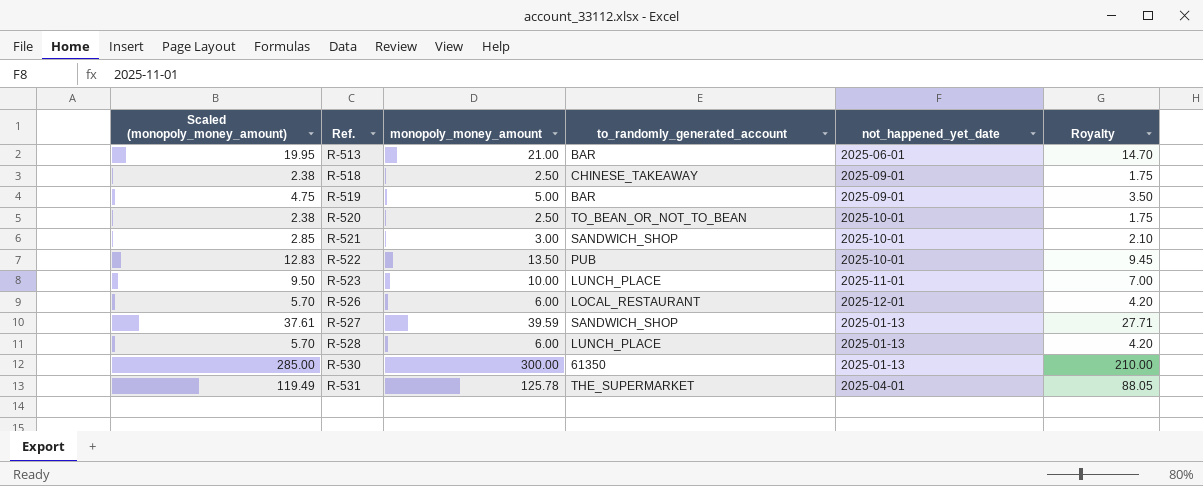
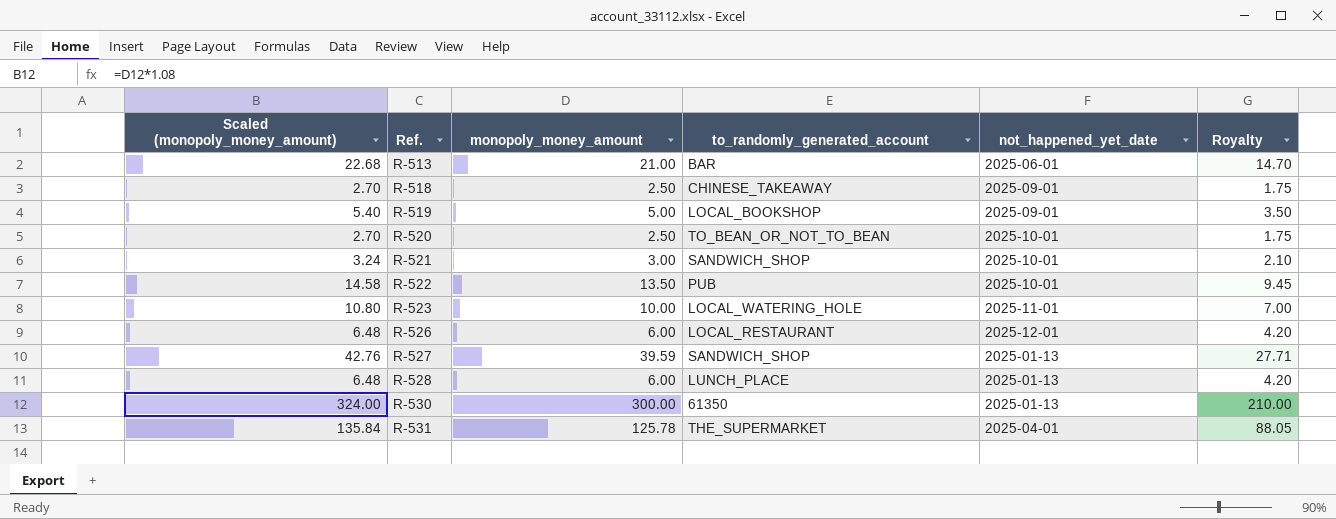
column Scaled (monopoly_money_amount) | formula: [monopoly_money_amount] * 0.95 -> [monopoly_money_amount] * 1.08
R-519 | to_randomly_generated_account: BAR -> LOCAL_BOOKSHOP
R-523 | to_randomly_generated_account: LUNCH_PLACE -> LOCAL_WATERING_HOLE

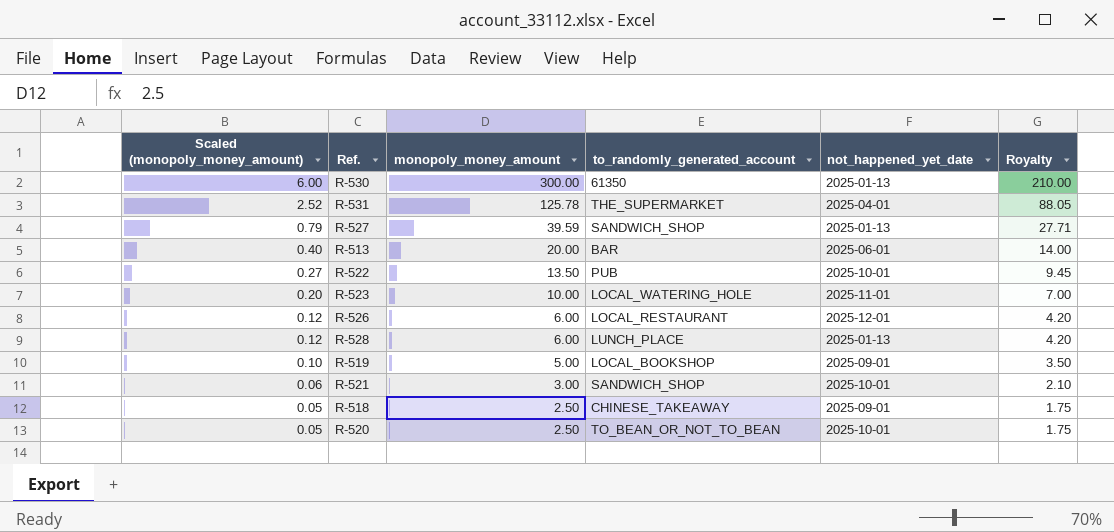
row order: Ref. ascending -> Scaled (monopoly_money_amount) descending
column Scaled (monopoly_money_amount) | formula: [monopoly_money_amount] * 1.08 -> [monopoly_money_amount] * 0.02
R-513 | monopoly_money_amount: 21.00 -> 20.00
R-513 | Royalty: 14.70 -> 14.00

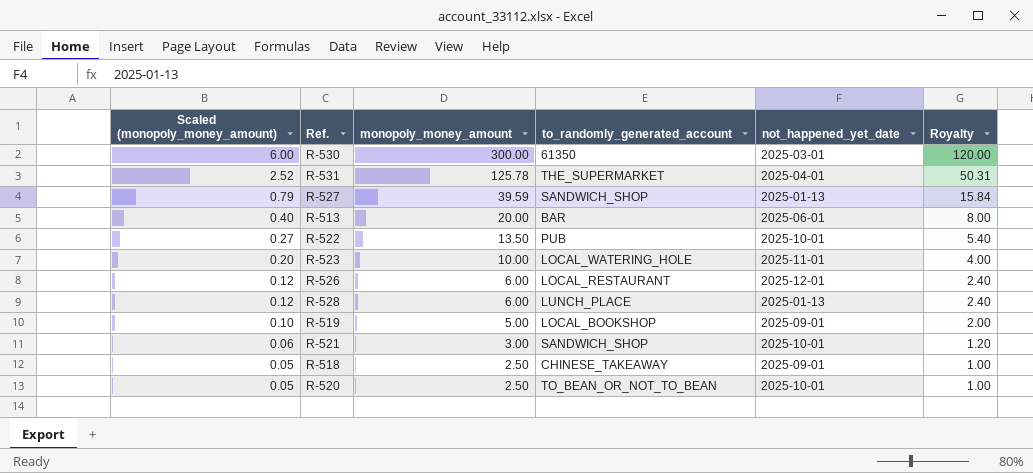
column Royalty | formula: [monopoly_money_amount] * 0.7 -> [monopoly_money_amount] * 0.4
R-530 | not_happened_yet_date: 2025-01-13 -> 2025-03-01

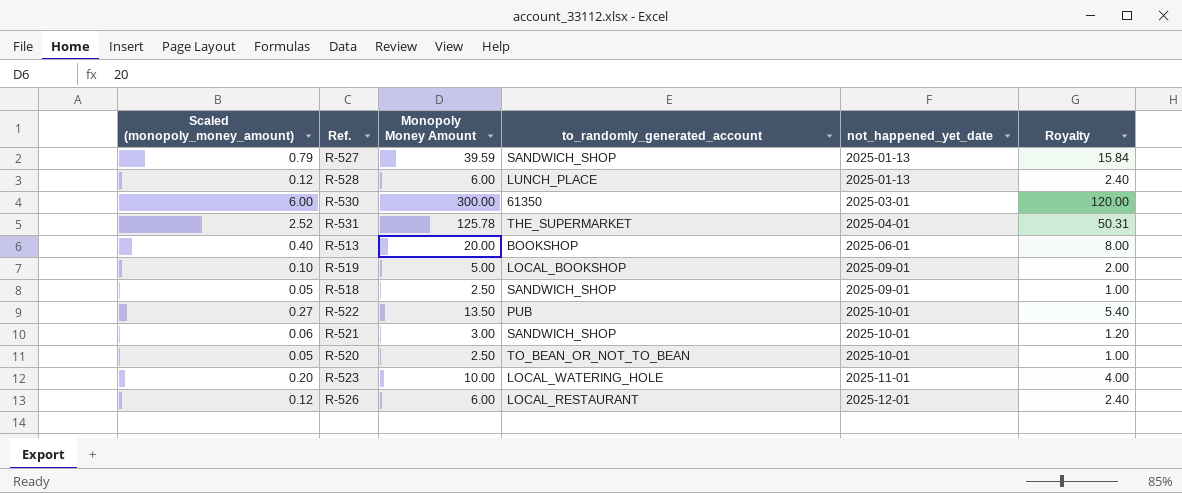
row order: Scaled (monopoly_money_amount) descending -> not_happened_yet_date ascending
column name: monopoly_money_amount -> Monopoly Money Amount
R-513 | to_randomly_generated_account: BAR -> BOOKSHOP
R-518 | to_randomly_generated_account: CHINESE_TAKEAWAY -> SANDWICH_SHOP

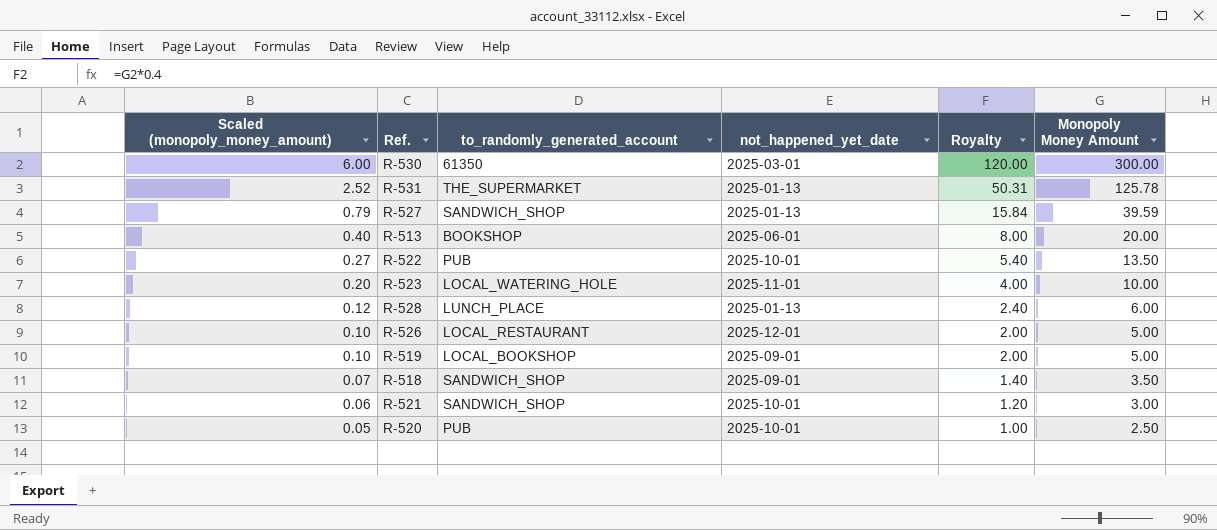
row order: not_happened_yet_date ascending -> Scaled (monopoly_money_amount) descending
column Monopoly Money Amount | position: 3 -> 6
R-531 | not_happened_yet_date: 2025-04-01 -> 2025-01-13
R-526 | Scaled (monopoly_money_amount): 0.12 -> 0.10
R-526 | Royalty: 2.40 -> 2.00
R-526 | Monopoly Money Amount: 6.00 -> 5.00
R-518 | Scaled (monopoly_money_amount): 0.05 -> 0.07
R-518 | Royalty: 1.00 -> 1.40
R-518 | Monopoly Money Amount: 2.50 -> 3.50
R-520 | to_randomly_generated_account: TO_BEAN_OR_NOT_TO_BEAN -> PUB

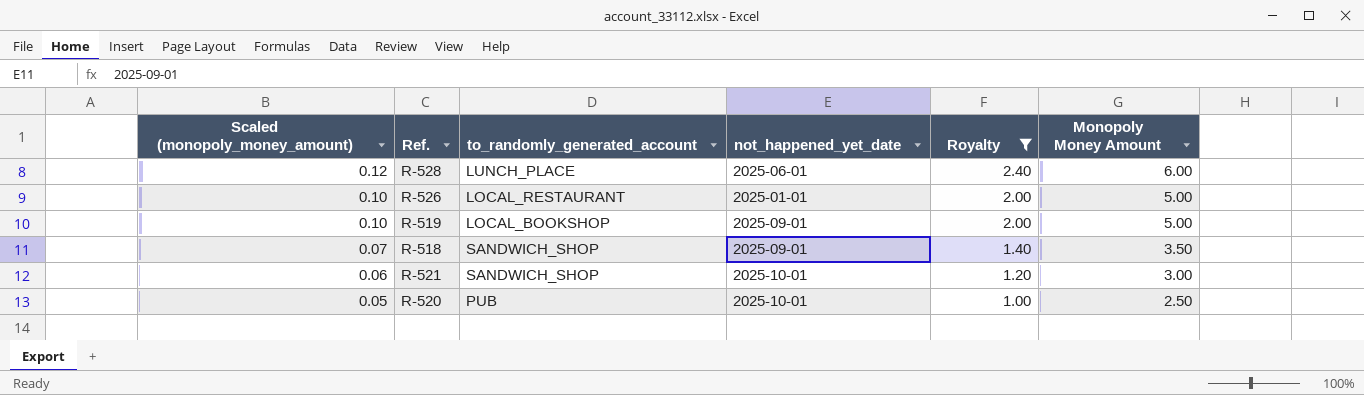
filter: none -> Royalty <= 2.40
R-528 | not_happened_yet_date: 2025-01-13 -> 2025-06-01
R-526 | not_happened_yet_date: 2025-12-01 -> 2025-01-01

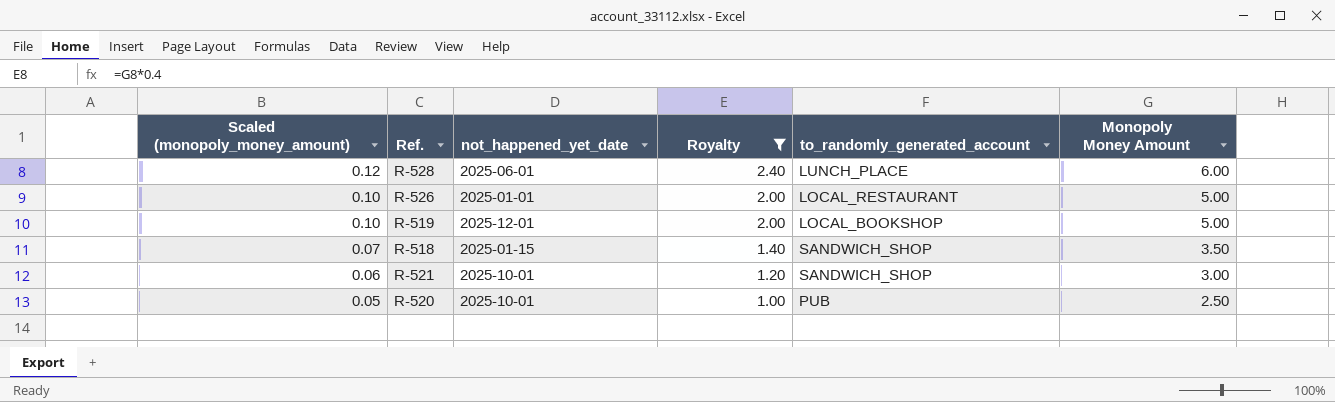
column to_randomly_generated_account | position: 3 -> 5
R-519 | not_happened_yet_date: 2025-09-01 -> 2025-12-01
R-518 | not_happened_yet_date: 2025-09-01 -> 2025-01-15

